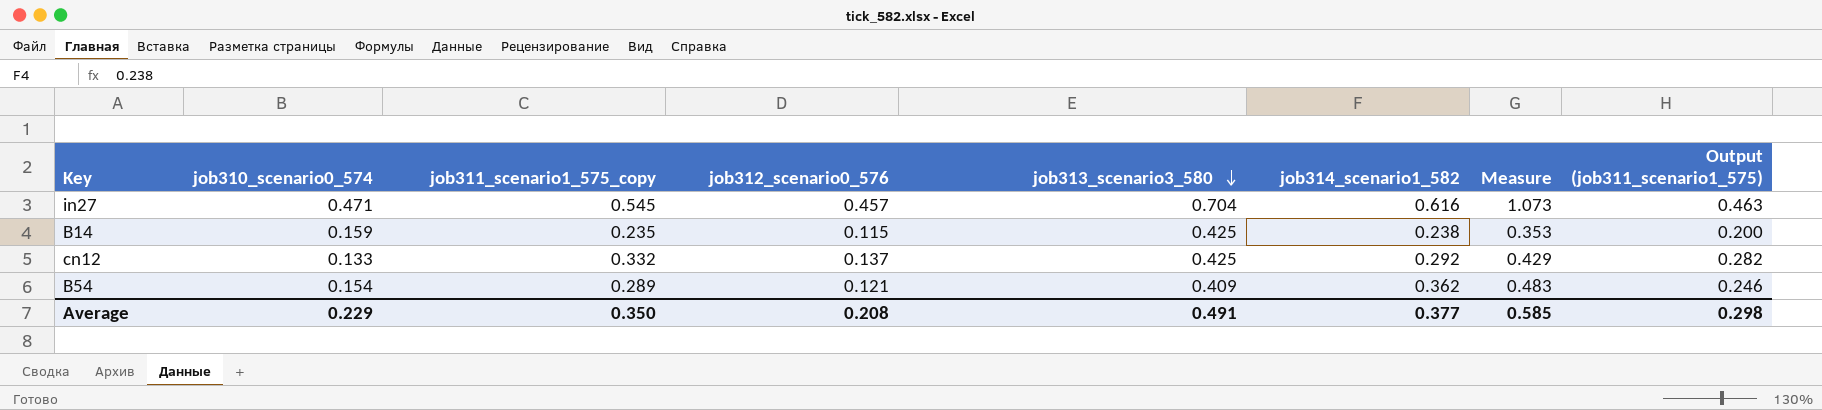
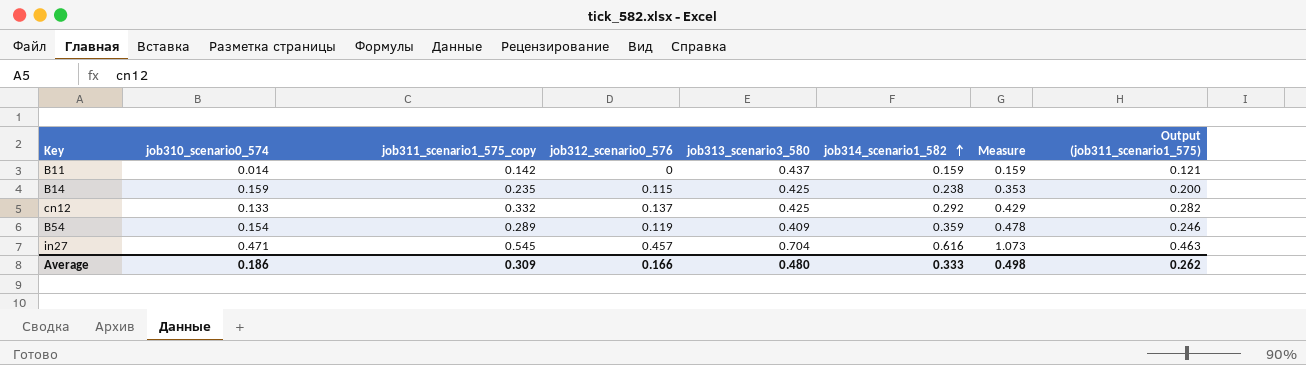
row order: job313_scenario3_580 descending -> job314_scenario1_582 ascending
row B11: none -> 0.014 | 0.142 | 0 | 0.437 | 0.159 | 0.159 | 0.121
B54 | job312_scenario0_576: 0.121 -> 0.119
B54 | job314_scenario1_582: 0.362 -> 0.359
B54 | Measure: 0.483 -> 0.478
Average | job310_scenario0_574: 0.229 -> 0.186
Average | job311_scenario1_575_copy: 0.350 -> 0.309
Average | job312_scenario0_576: 0.208 -> 0.166
Average | job313_scenario3_580: 0.491 -> 0.480
Average | job314_scenario1_582: 0.377 -> 0.333
Average | Measure: 0.585 -> 0.498
Average | Output (job311_scenario1_575): 0.298 -> 0.262

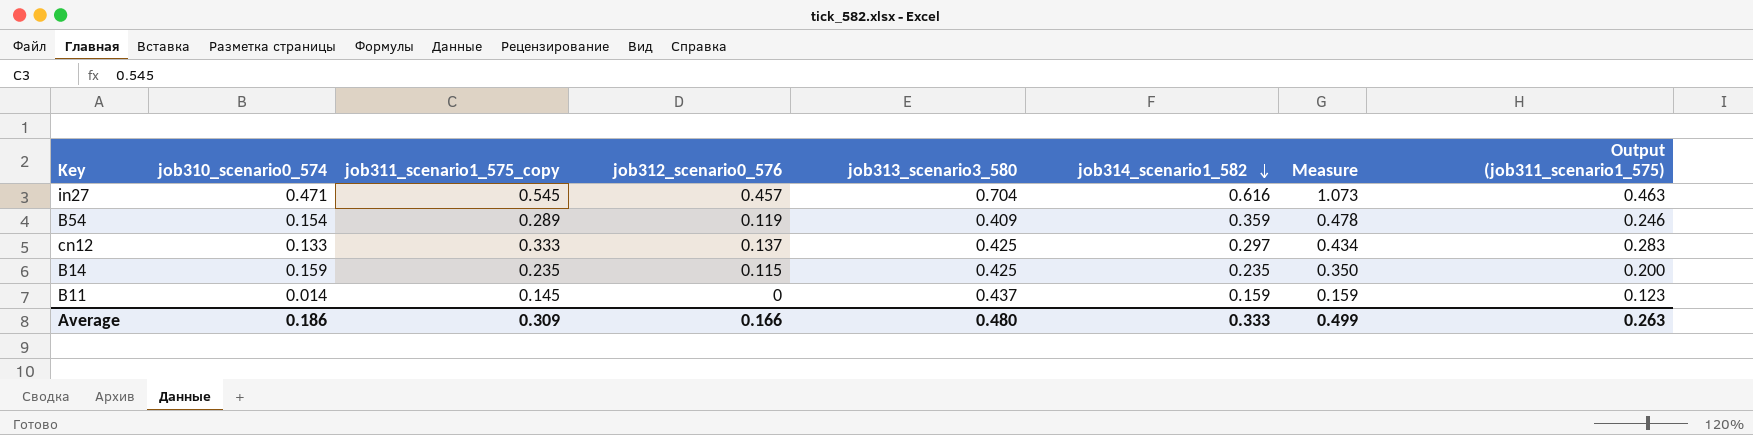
row order: job314_scenario1_582 ascending -> job314_scenario1_582 descending
cn12 | job311_scenario1_575_copy: 0.332 -> 0.333
cn12 | job314_scenario1_582: 0.292 -> 0.297
cn12 | Measure: 0.429 -> 0.434
cn12 | Output (job311_scenario1_575): 0.282 -> 0.283
B14 | job314_scenario1_582: 0.238 -> 0.235
B14 | Measure: 0.353 -> 0.350
B11 | job311_scenario1_575_copy: 0.142 -> 0.145
B11 | Output (job311_scenario1_575): 0.121 -> 0.123
Average | Measure: 0.498 -> 0.499
Average | Output (job311_scenario1_575): 0.262 -> 0.263

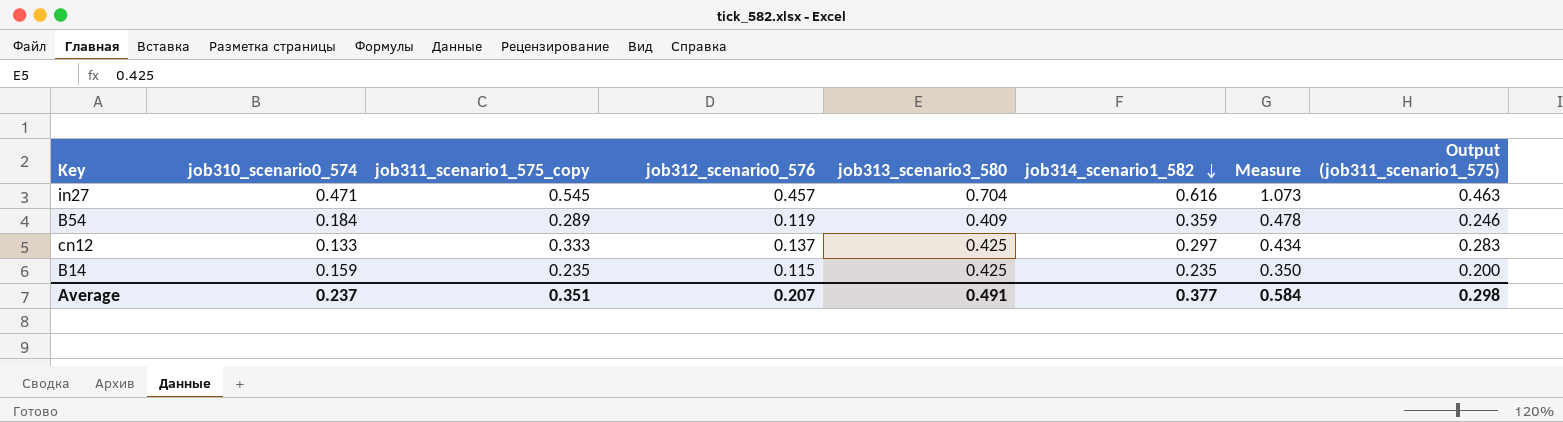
row B11: 0.014 | 0.145 | 0 | 0.437 | 0.159 | 0.159 | 0.123 -> none
B54 | job310_scenario0_574: 0.154 -> 0.184
Average | job310_scenario0_574: 0.186 -> 0.237
Average | job311_scenario1_575_copy: 0.309 -> 0.351
Average | job312_scenario0_576: 0.166 -> 0.207
Average | job313_scenario3_580: 0.480 -> 0.491
Average | job314_scenario1_582: 0.333 -> 0.377
Average | Measure: 0.499 -> 0.584
Average | Output (job311_scenario1_575): 0.263 -> 0.298

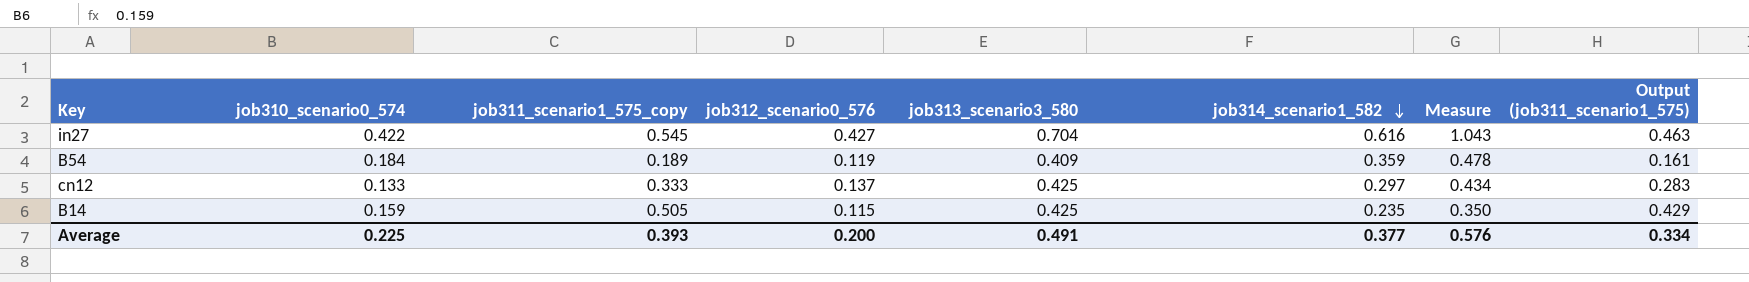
in27 | job310_scenario0_574: 0.471 -> 0.422
in27 | job312_scenario0_576: 0.457 -> 0.427
in27 | Measure: 1.073 -> 1.043
B54 | job311_scenario1_575_copy: 0.289 -> 0.189
B54 | Output (job311_scenario1_575): 0.246 -> 0.161
B14 | job311_scenario1_575_copy: 0.235 -> 0.505
B14 | Output (job311_scenario1_575): 0.200 -> 0.429
Average | job310_scenario0_574: 0.237 -> 0.225
Average | job311_scenario1_575_copy: 0.351 -> 0.393
Average | job312_scenario0_576: 0.207 -> 0.200
Average | Measure: 0.584 -> 0.576
Average | Output (job311_scenario1_575): 0.298 -> 0.334

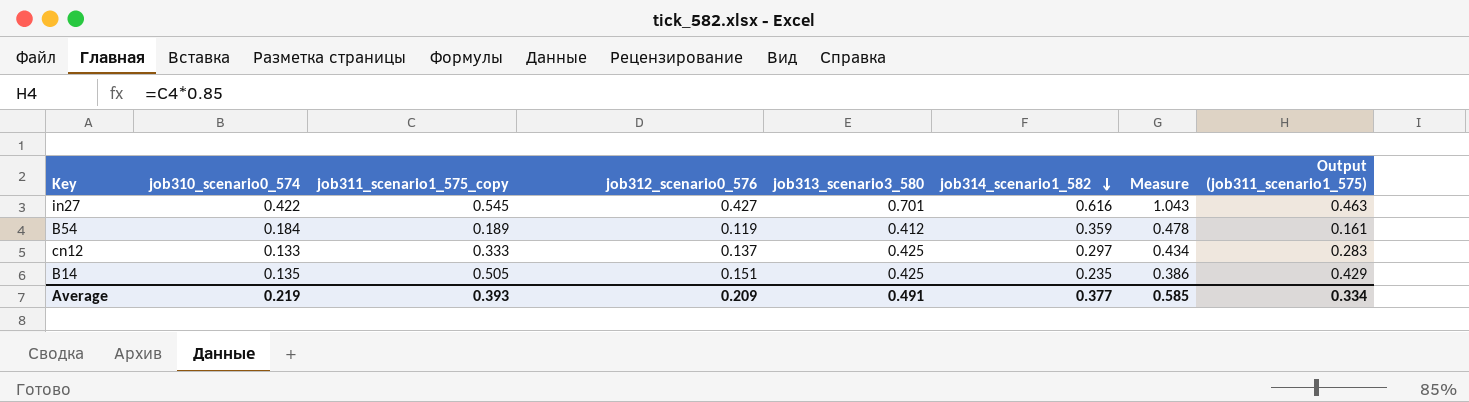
in27 | job313_scenario3_580: 0.704 -> 0.701
B54 | job313_scenario3_580: 0.409 -> 0.412
B14 | job310_scenario0_574: 0.159 -> 0.135
B14 | job312_scenario0_576: 0.115 -> 0.151
B14 | Measure: 0.350 -> 0.386
Average | job310_scenario0_574: 0.225 -> 0.219
Average | job312_scenario0_576: 0.200 -> 0.209
Average | Measure: 0.576 -> 0.585

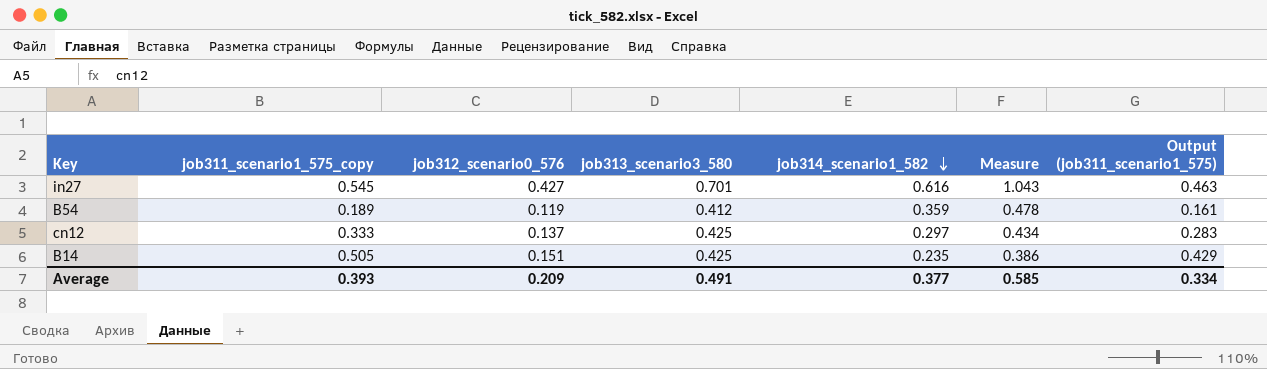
column job310_scenario0_574 | position: 2 -> none

